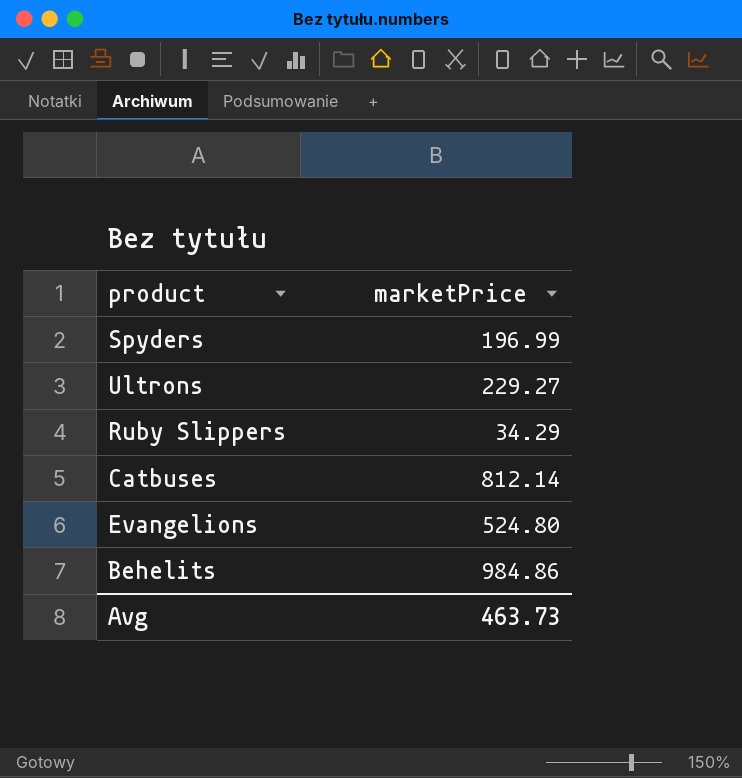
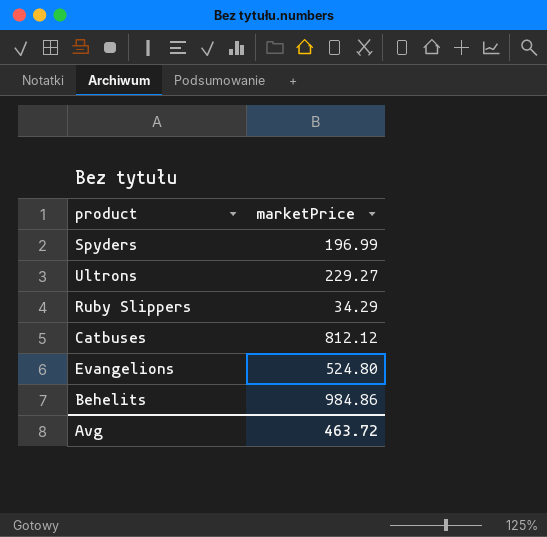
Catbuses | marketPrice: 812.14 -> 812.12
Avg | marketPrice: 463.73 -> 463.72

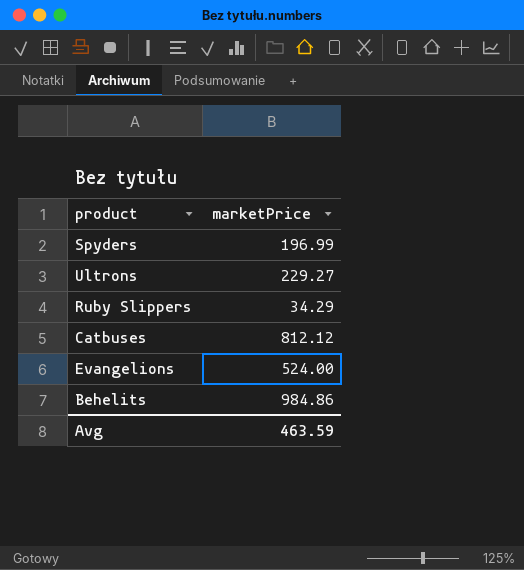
Evangelions | marketPrice: 524.80 -> 524.00
Avg | marketPrice: 463.72 -> 463.59

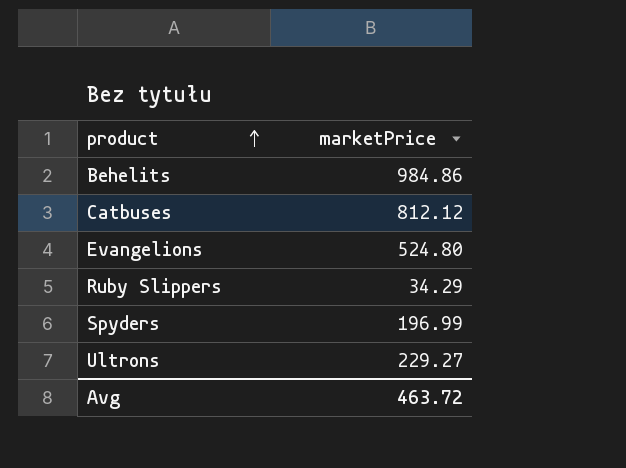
row order: none -> product ascending
Evangelions | marketPrice: 524.00 -> 524.80
Avg | marketPrice: 463.59 -> 463.72

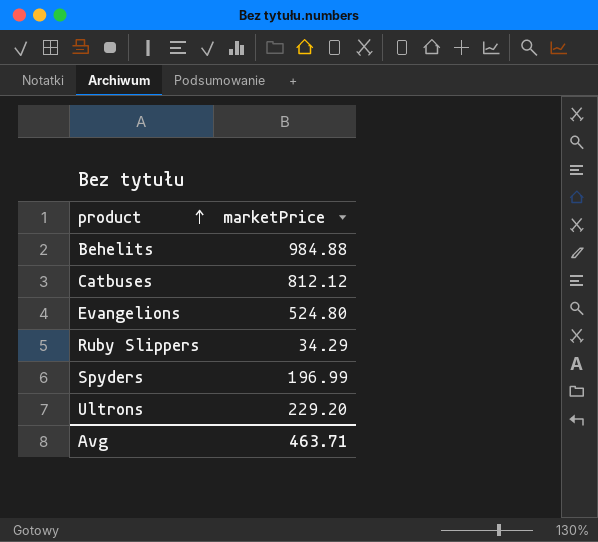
Behelits | marketPrice: 984.86 -> 984.88
Ultrons | marketPrice: 229.27 -> 229.20
Avg | marketPrice: 463.72 -> 463.71

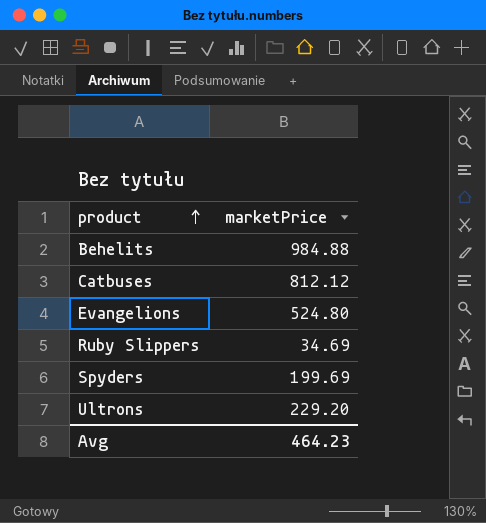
Ruby Slippers | marketPrice: 34.29 -> 34.69
Spyders | marketPrice: 196.99 -> 199.69
Avg | marketPrice: 463.71 -> 464.23

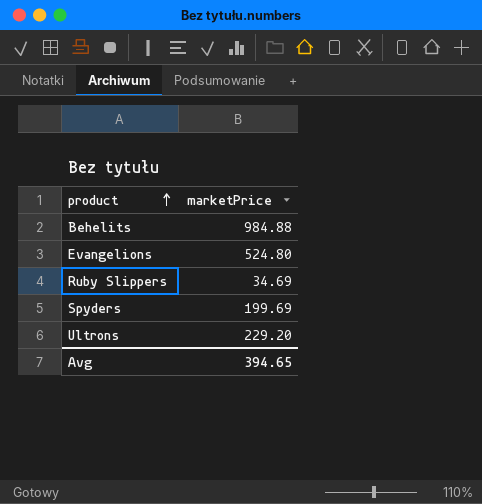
row Catbuses: 812.12 -> none
Avg | marketPrice: 464.23 -> 394.65

